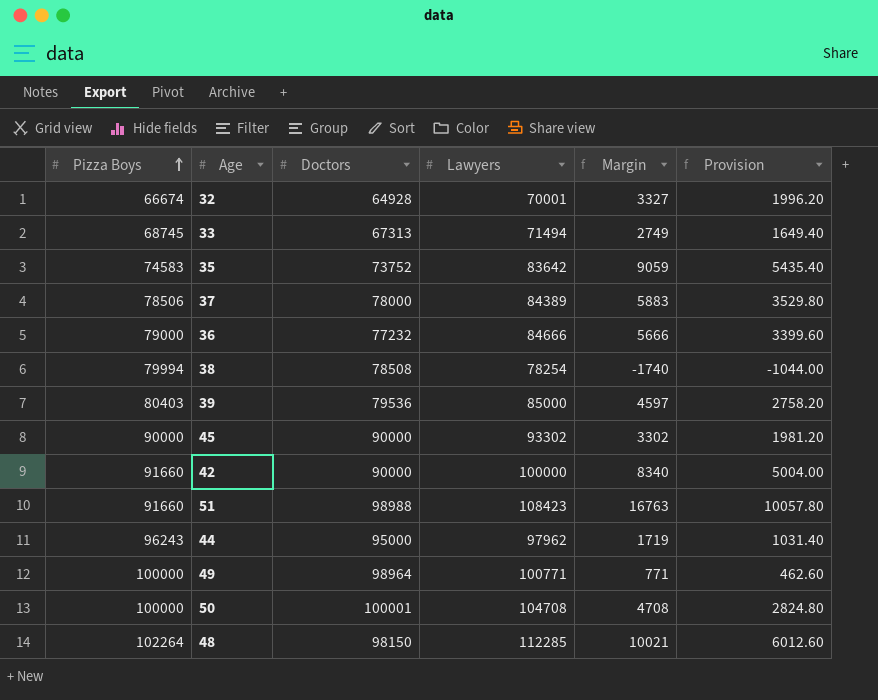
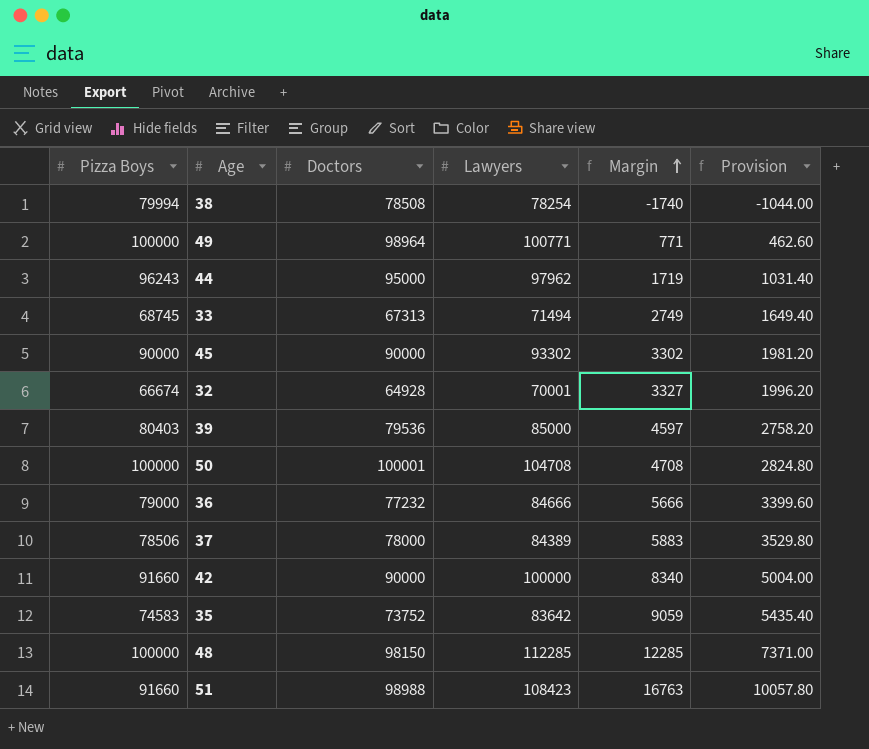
row order: Pizza Boys ascending -> Margin ascending
48 | Pizza Boys: 102264 -> 100000
48 | Margin: 10021 -> 12285
48 | Provision: 6012.60 -> 7371.00

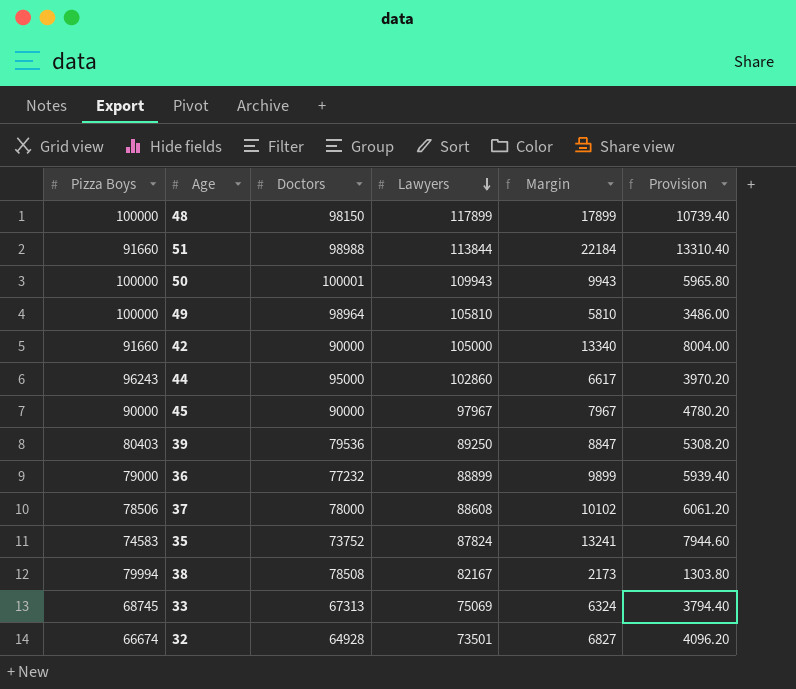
row order: Margin ascending -> Lawyers descending
48 | Lawyers: 112285 -> 117899
48 | Margin: 12285 -> 17899
48 | Provision: 7371.00 -> 10739.40
51 | Lawyers: 108423 -> 113844
51 | Margin: 16763 -> 22184
51 | Provision: 10057.80 -> 13310.40
50 | Lawyers: 104708 -> 109943
50 | Margin: 4708 -> 9943
50 | Provision: 2824.80 -> 5965.80
49 | Lawyers: 100771 -> 105810
49 | Margin: 771 -> 5810
49 | Provision: 462.60 -> 3486.00
42 | Lawyers: 100000 -> 105000
42 | Margin: 8340 -> 13340
42 | Provision: 5004.00 -> 8004.00
44 | Lawyers: 97962 -> 102860
44 | Margin: 1719 -> 6617
44 | Provision: 1031.40 -> 3970.20
45 | Lawyers: 93302 -> 97967
45 | Margin: 3302 -> 7967
45 | Provision: 1981.20 -> 4780.20
39 | Lawyers: 85000 -> 89250
39 | Margin: 4597 -> 8847
39 | Provision: 2758.20 -> 5308.20
36 | Lawyers: 84666 -> 88899
36 | Margin: 5666 -> 9899
36 | Provision: 3399.60 -> 5939.40
37 | Lawyers: 84389 -> 88608
37 | Margin: 5883 -> 10102
37 | Provision: 3529.80 -> 6061.20
35 | Lawyers: 83642 -> 87824
35 | Margin: 9059 -> 13241
35 | Provision: 5435.40 -> 7944.60
38 | Lawyers: 78254 -> 82167
38 | Margin: -1740 -> 2173
38 | Provision: -1044.00 -> 1303.80
33 | Lawyers: 71494 -> 75069
33 | Margin: 2749 -> 6324
33 | Provision: 1649.40 -> 3794.40
32 | Lawyers: 70001 -> 73501
32 | Margin: 3327 -> 6827
32 | Provision: 1996.20 -> 4096.20

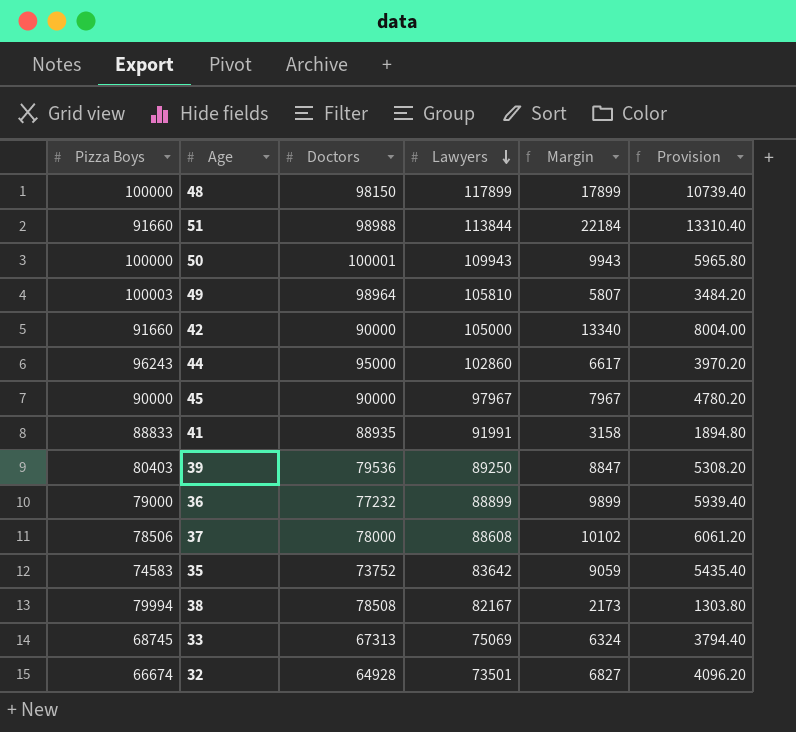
49 | Pizza Boys: 100000 -> 100003
49 | Margin: 5810 -> 5807
49 | Provision: 3486.00 -> 3484.20
row 41: none -> 88833 | 88935 | 91991 | 3158 | 1894.80
35 | Lawyers: 87824 -> 83642
35 | Margin: 13241 -> 9059
35 | Provision: 7944.60 -> 5435.40

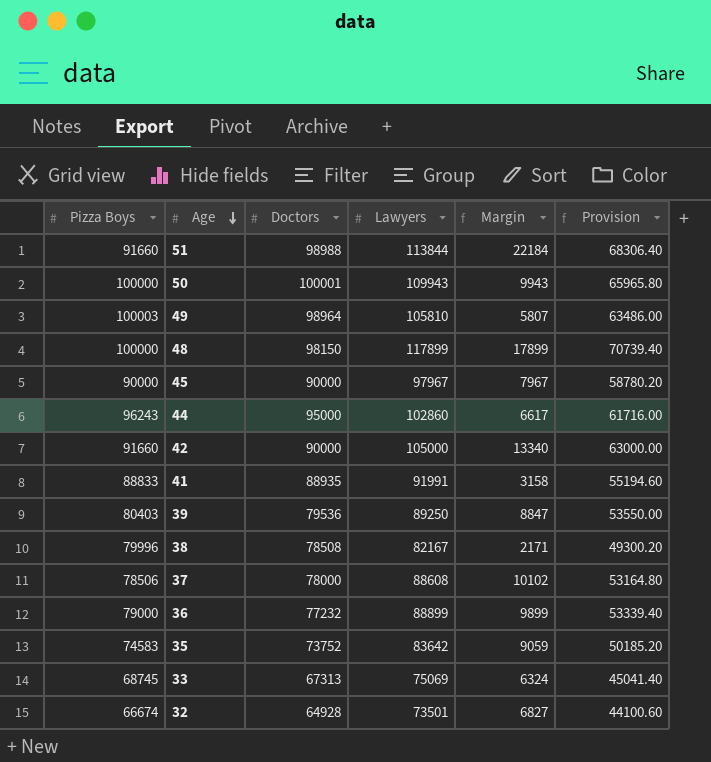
row order: Lawyers descending -> Age descending
column Provision | formula: [Margin] * 0.6 -> [Lawyers] * 0.6
38 | Pizza Boys: 79994 -> 79996
38 | Margin: 2173 -> 2171

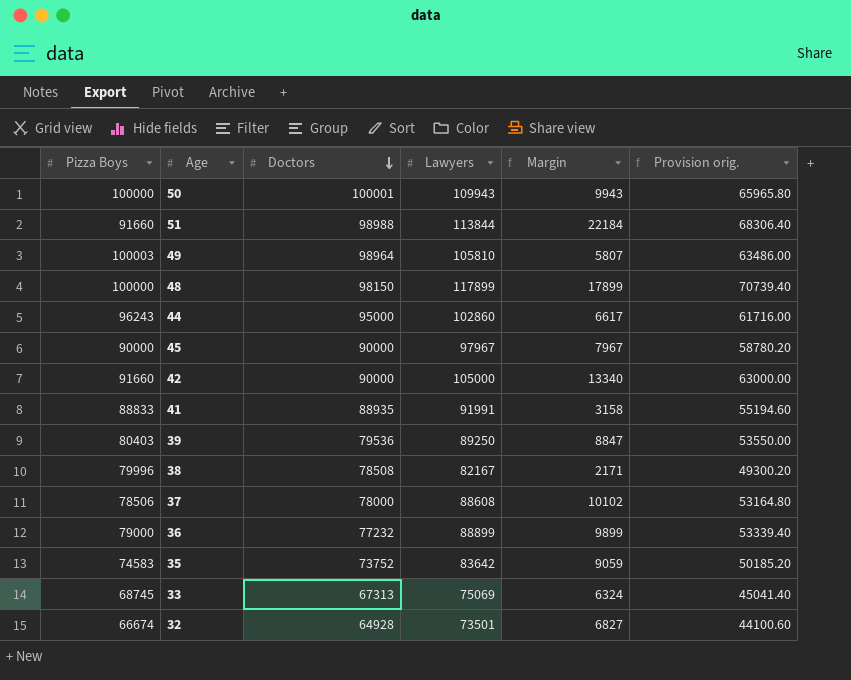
row order: Age descending -> Doctors descending
column name: Provision -> Provision orig.

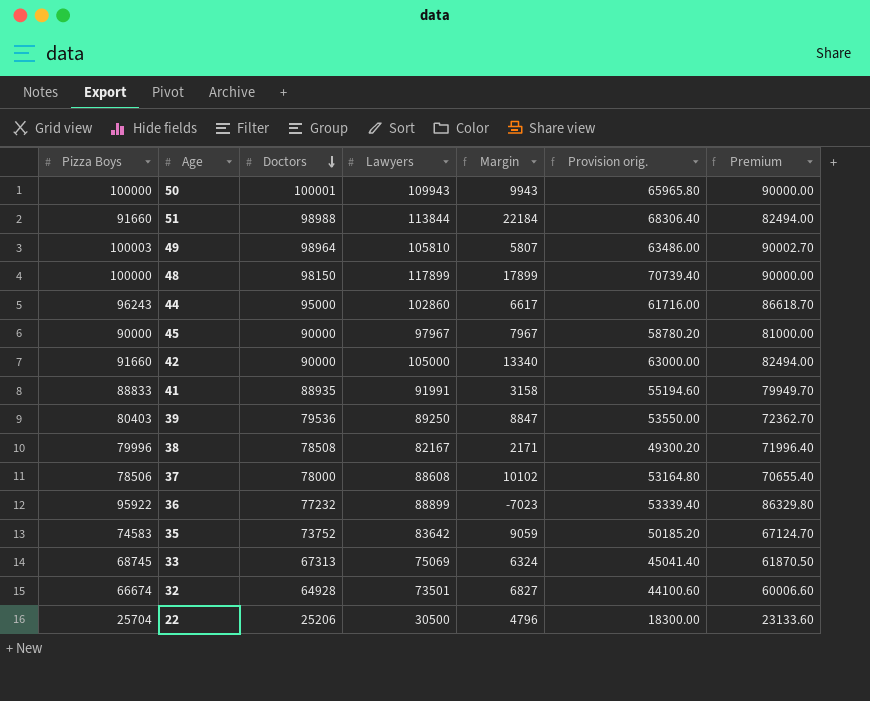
column Premium | formula: none -> [Pizza Boys] * 0.9
36 | Pizza Boys: 79000 -> 95922
36 | Margin: 9899 -> -7023
row 22: none -> 25704 | 25206 | 30500 | 4796 | 18300.00 | 23133.60

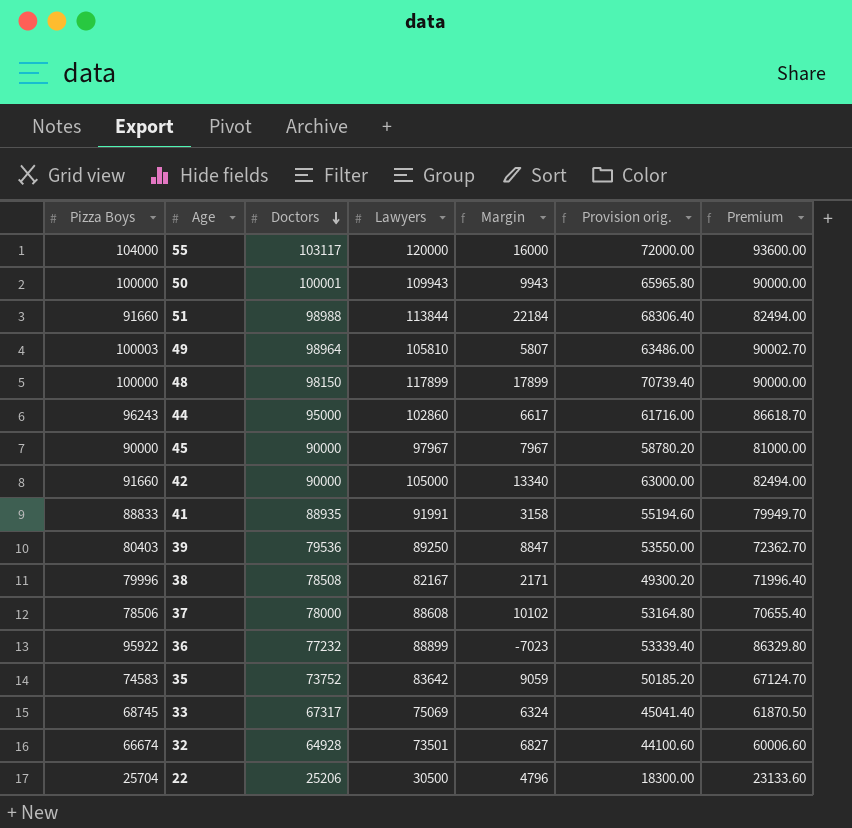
row 55: none -> 104000 | 103117 | 120000 | 16000 | 72000.00 | 93600.00
33 | Doctors: 67313 -> 67317

